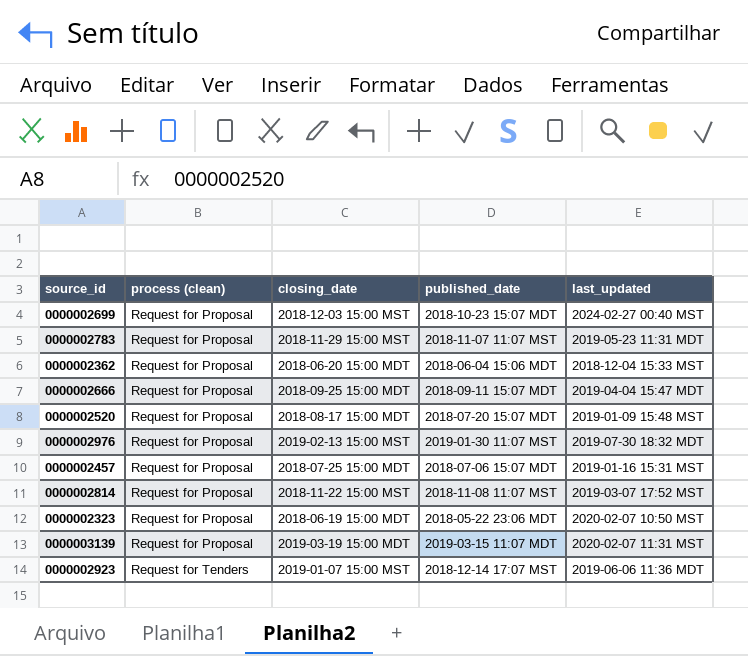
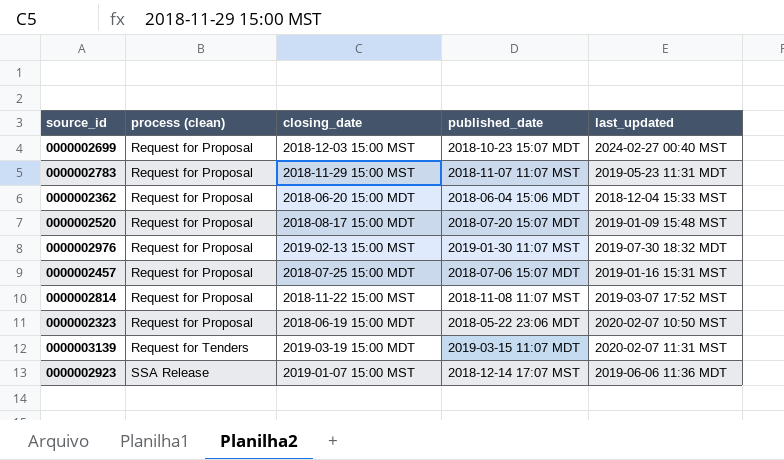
row 0000002666: Request for Proposal | 2018-09-25 15:00 MDT | 2018-09-11 15:07 MDT | 2019-04-04 15:47 MDT -> none
0000003139 | process (clean): Request for Proposal -> Request for Tenders
0000002923 | process (clean): Request for Tenders -> SSA Release

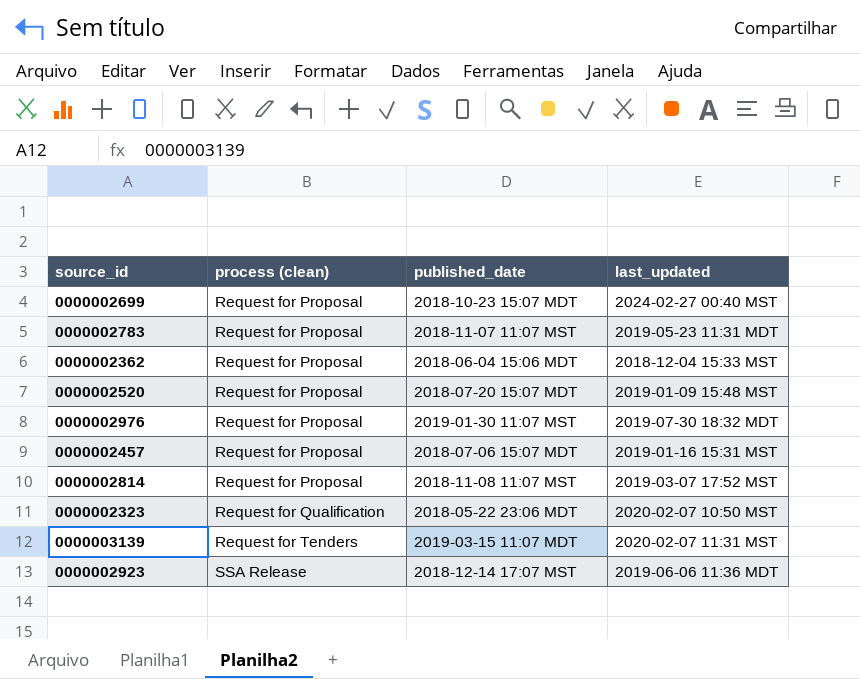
column closing_date | position: 3 -> none
0000002323 | process (clean): Request for Proposal -> Request for Qualification

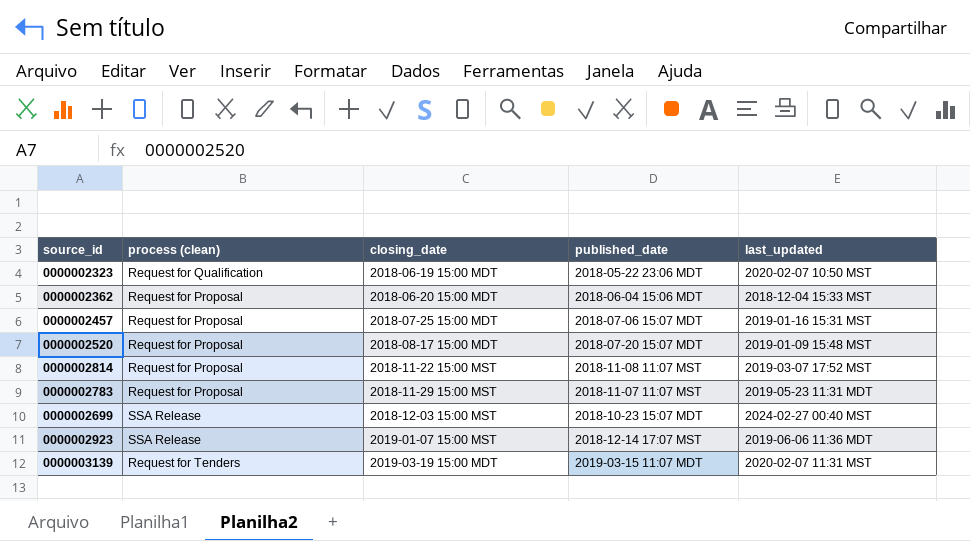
row order: process (clean) ascending -> closing_date ascending
column closing_date | position: none -> 3
row 0000002976: Request for Proposal | 2019-01-30 11:07 MST | 2019-07-30 18:32 MDT -> none
0000002699 | process (clean): Request for Proposal -> SSA Release

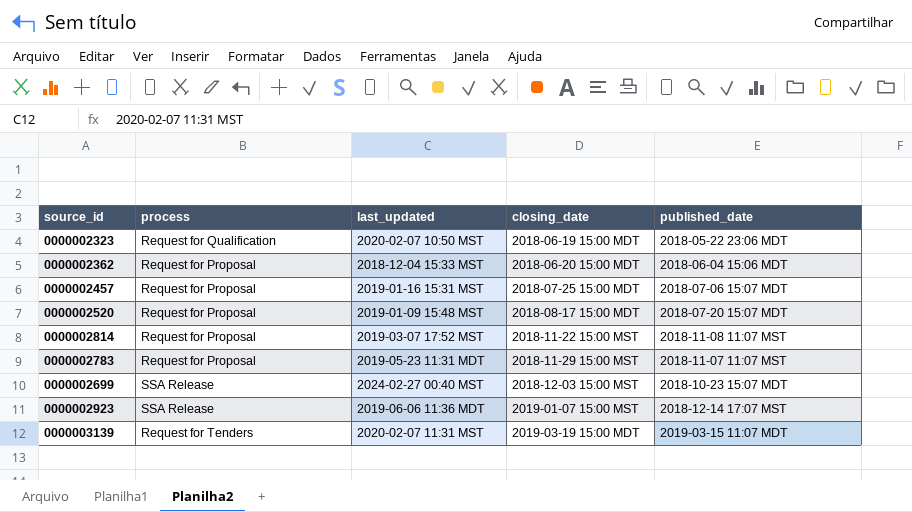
column name: process (clean) -> process
column last_updated | position: 5 -> 3

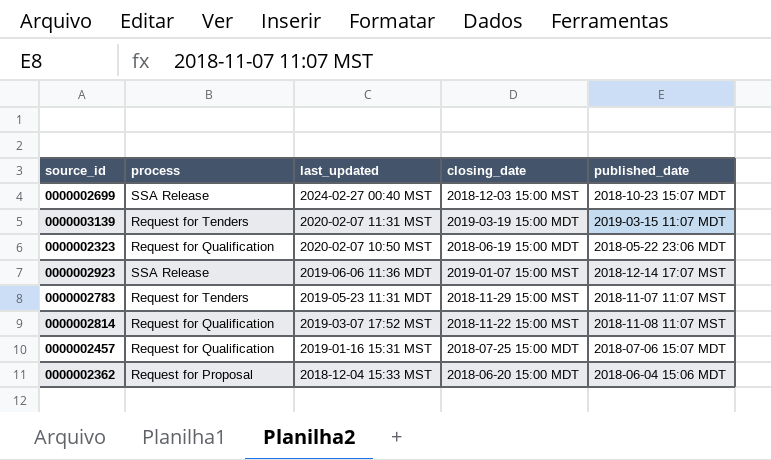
row order: closing_date ascending -> last_updated descending
row 0000002520: Request for Proposal | 2019-01-09 15:48 MST | 2018-08-17 15:00 MDT | 2018-07-20 15:07 MDT -> none
0000002783 | process: Request for Proposal -> Request for Tenders
0000002814 | process: Request for Proposal -> Request for Qualification
0000002457 | process: Request for Proposal -> Request for Qualification

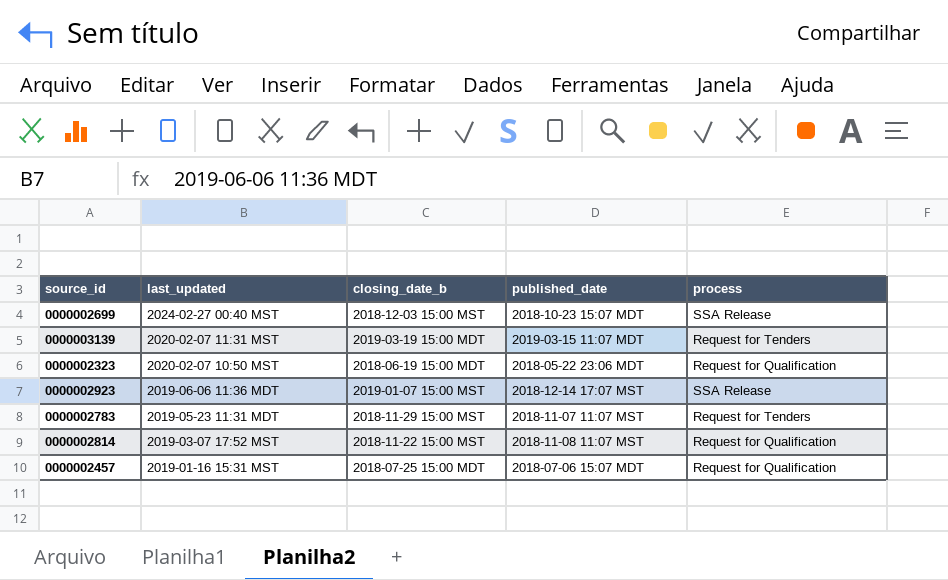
column name: closing_date -> closing_date_b
column process | position: 2 -> 5
row 0000002362: Request for Proposal | 2018-12-04 15:33 MST | 2018-06-20 15:00 MDT | 2018-06-04 15:06 MDT -> none

